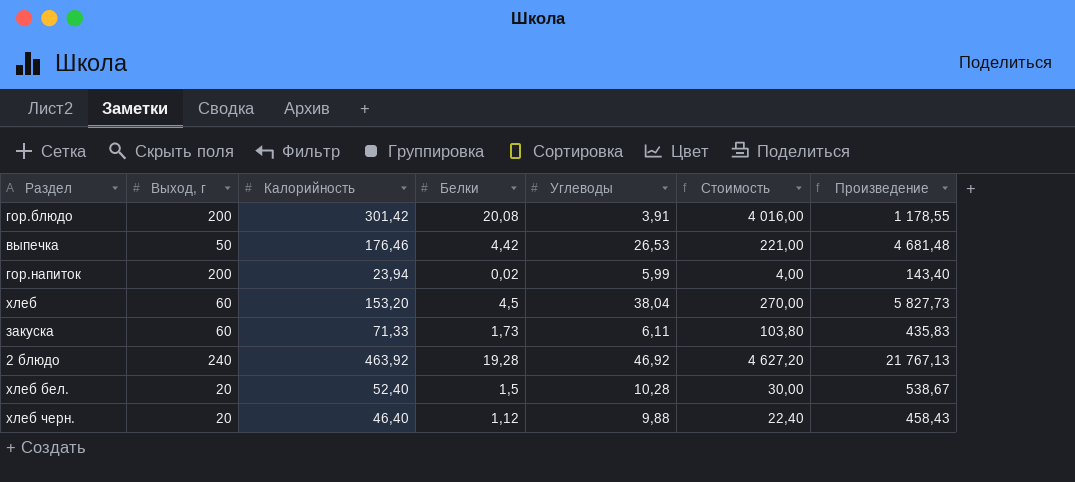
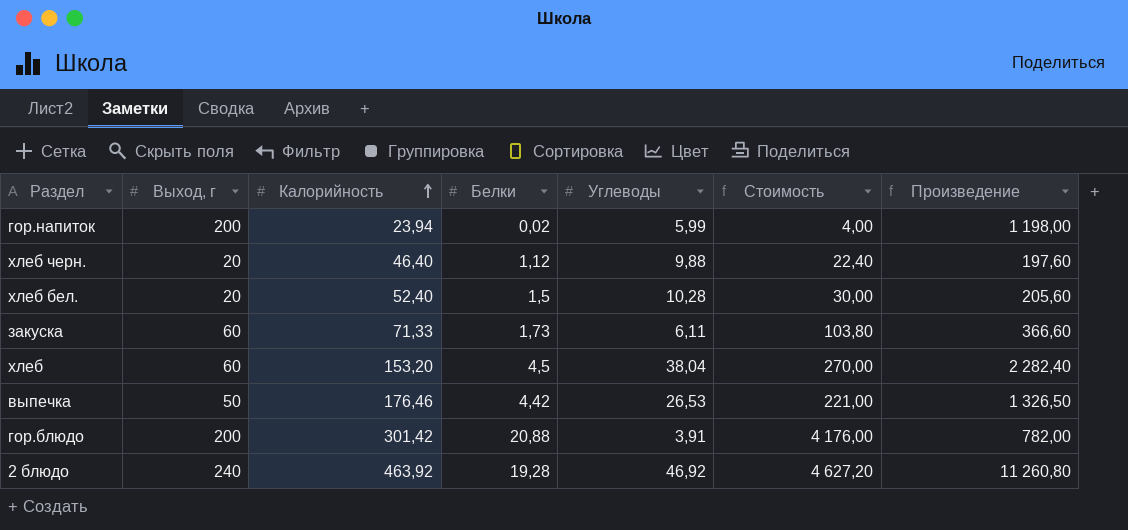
row order: none -> Калорийность ascending
column Произведение | formula: [Калорийность] * [Углеводы] -> [Выход, г] * [Углеводы]
гор.блюдо | Белки: 20,08 -> 20,88
гор.блюдо | Стоимость: 4 016,00 -> 4 176,00

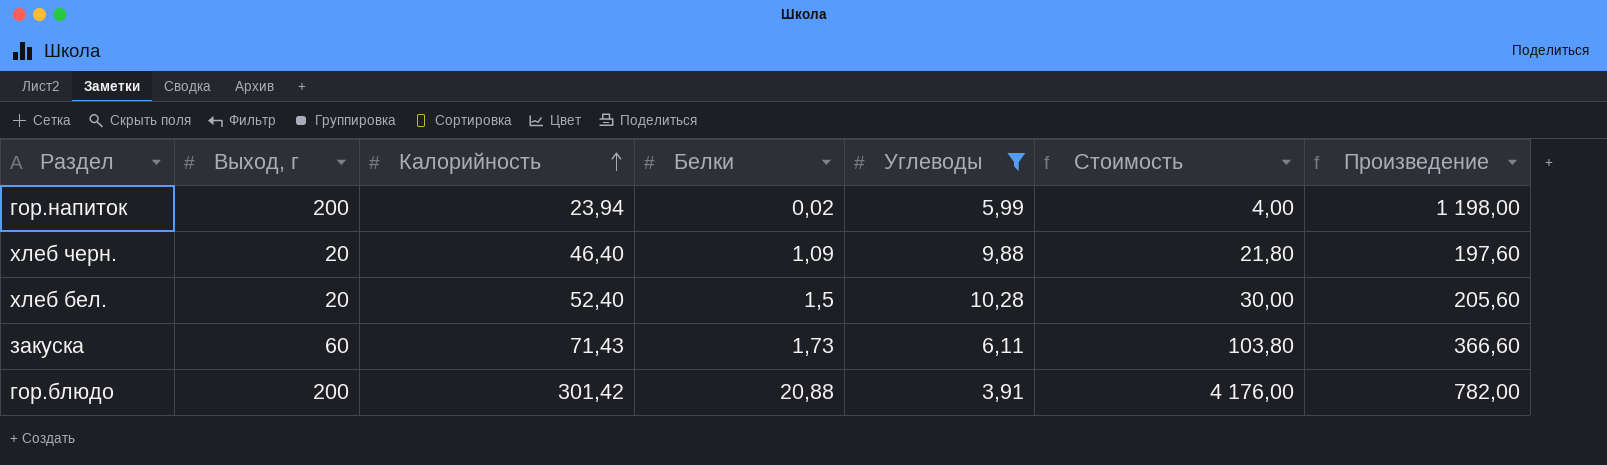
filter: none -> Углеводы <= 10,28
хлеб черн. | Белки: 1,12 -> 1,09
хлеб черн. | Стоимость: 22,40 -> 21,80
закуска | Калорийность: 71,33 -> 71,43

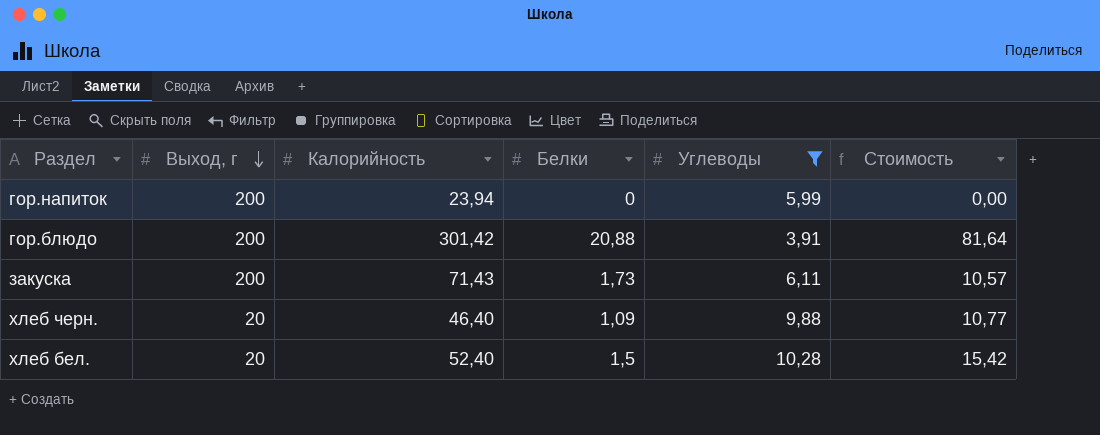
row order: Калорийность ascending -> Выход, г descending
column Произведение | formula: [Выход, г] * [Углеводы] -> none
column Стоимость | formula: [Выход, г] * [Белки] -> [Белки] * [Углеводы]
гор.напиток | Белки: 0,02 -> 0
закуска | Выход, г: 60 -> 200

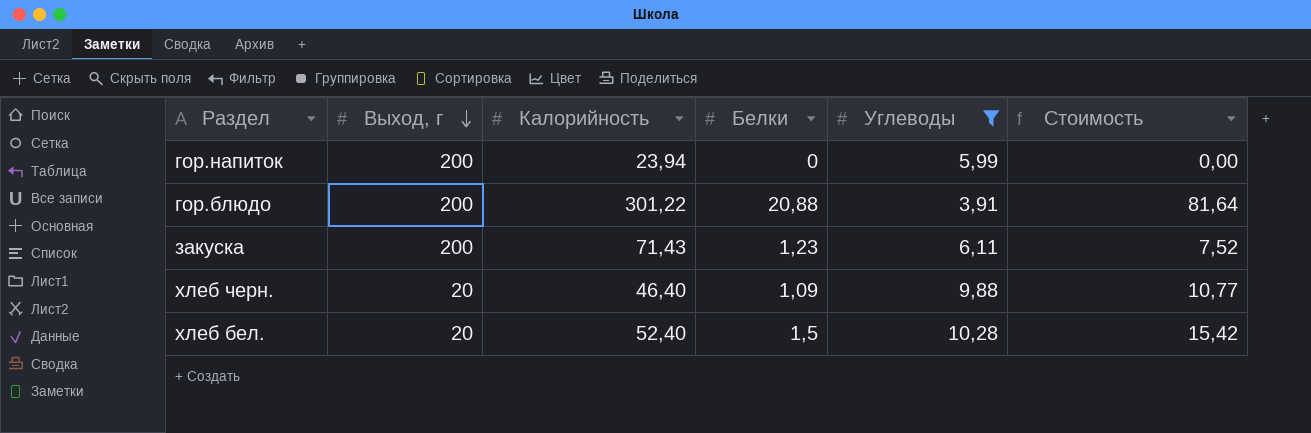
гор.блюдо | Калорийность: 301,42 -> 301,22
закуска | Белки: 1,73 -> 1,23
закуска | Стоимость: 10,57 -> 7,52

